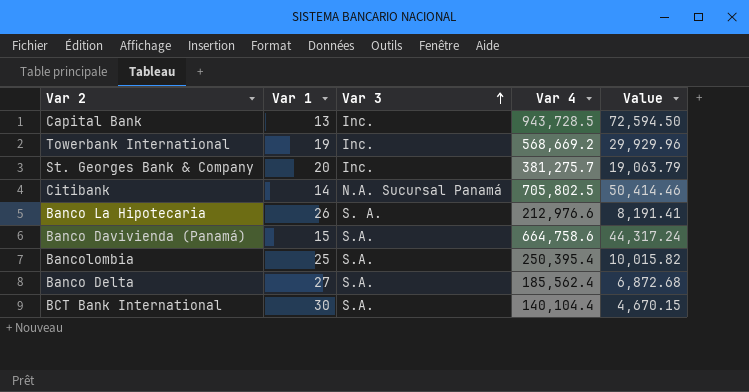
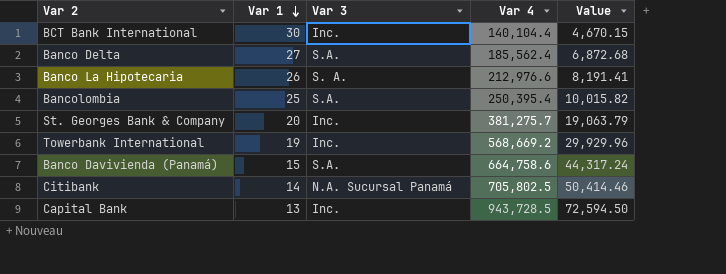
row order: Var 3 ascending -> Var 1 descending
BCT Bank International | Var 3: S.A. -> Inc.

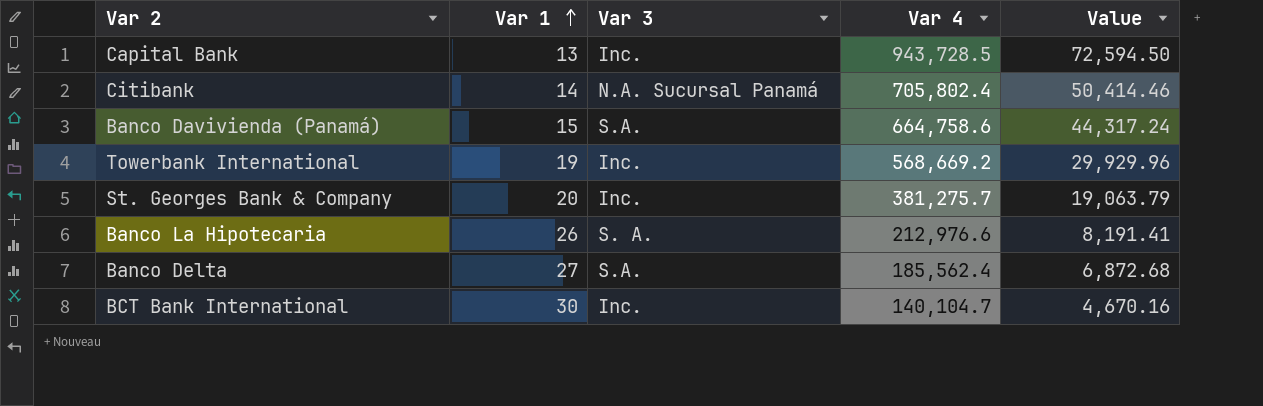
row order: Var 1 descending -> Var 1 ascending
row Bancolombia: 25 | S.A. | 250,395.4 | 10,015.82 -> none
Citibank | Var 4: 705,802.5 -> 705,802.4
BCT Bank International | Var 4: 140,104.4 -> 140,104.7
BCT Bank International | Value: 4,670.15 -> 4,670.16

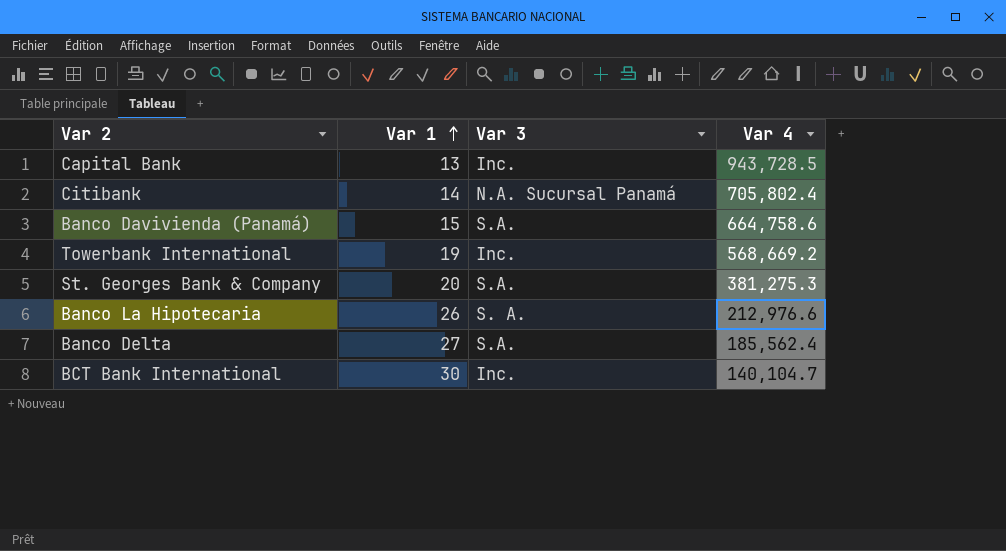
column Value | formula: [Var 4] / [Var 1] -> none
St. Georges Bank & Company | Var 3: Inc. -> S.A.
St. Georges Bank & Company | Var 4: 381,275.7 -> 381,275.3

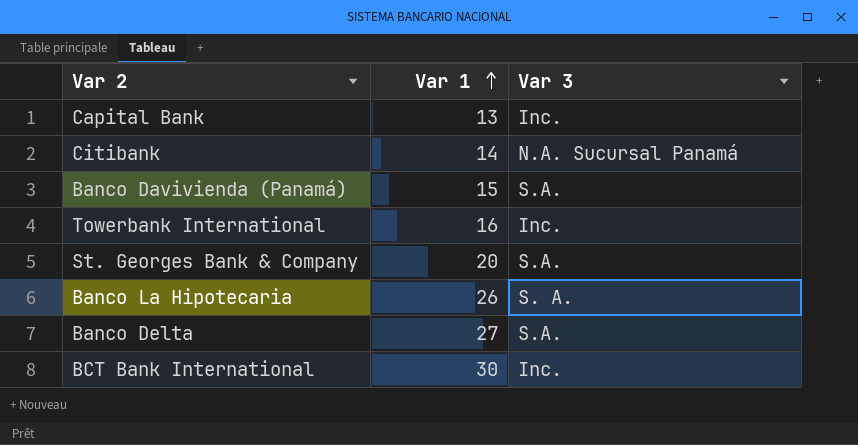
column Var 4 | position: 4 -> none
Towerbank International | Var 1: 19 -> 16

